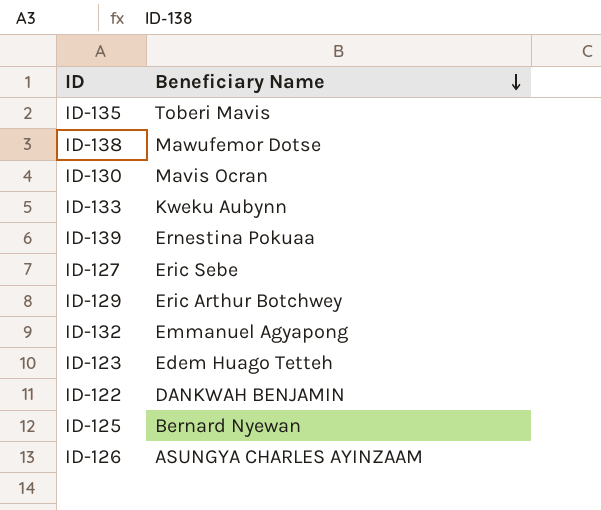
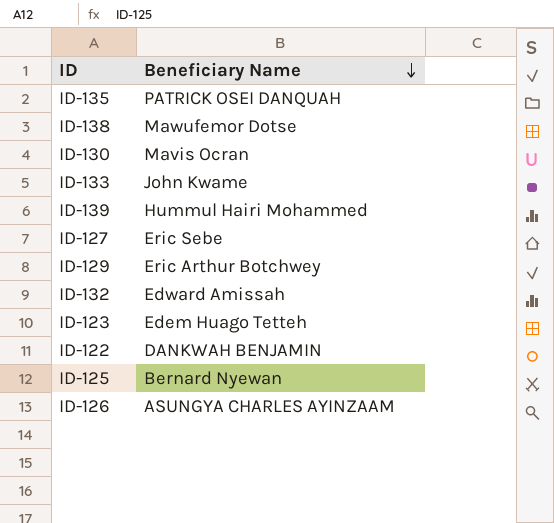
ID-135 | Beneficiary Name: Toberi Mavis -> PATRICK OSEI DANQUAH
ID-133 | Beneficiary Name: Kweku Aubynn -> John Kwame
ID-139 | Beneficiary Name: Ernestina Pokuaa -> Hummul Hairi Mohammed
ID-132 | Beneficiary Name: Emmanuel Agyapong -> Edward Amissah

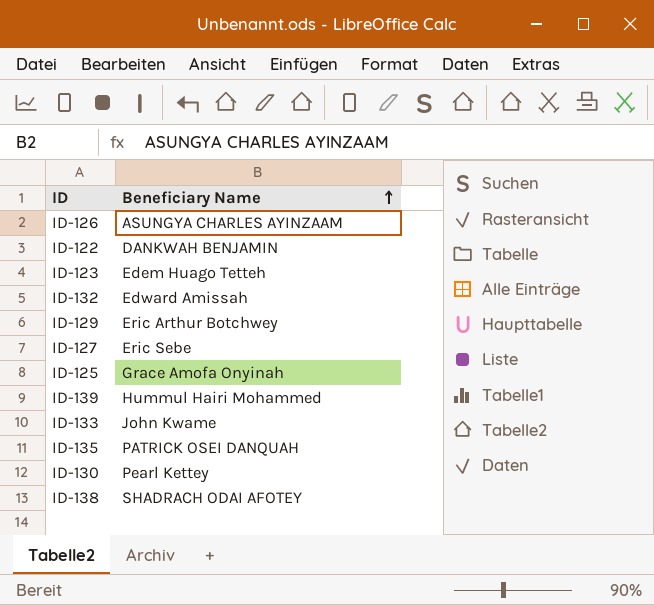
row order: Beneficiary Name descending -> Beneficiary Name ascending
ID-125 | Beneficiary Name: Bernard Nyewan -> Grace Amofa Onyinah
ID-130 | Beneficiary Name: Mavis Ocran -> Pearl Kettey
ID-138 | Beneficiary Name: Mawufemor Dotse -> SHADRACH ODAI AFOTEY

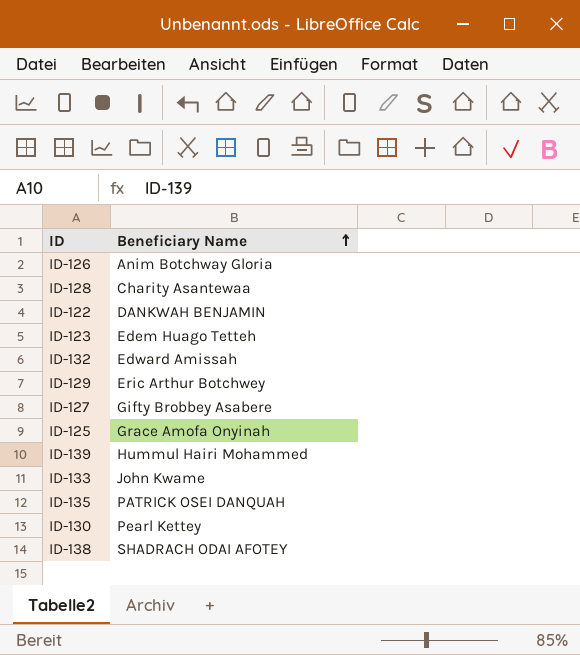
ID-126 | Beneficiary Name: ASUNGYA CHARLES AYINZAAM -> Anim Botchway Gloria
row ID-128: none -> Charity Asantewaa
ID-127 | Beneficiary Name: Eric Sebe -> Gifty Brobbey Asabere

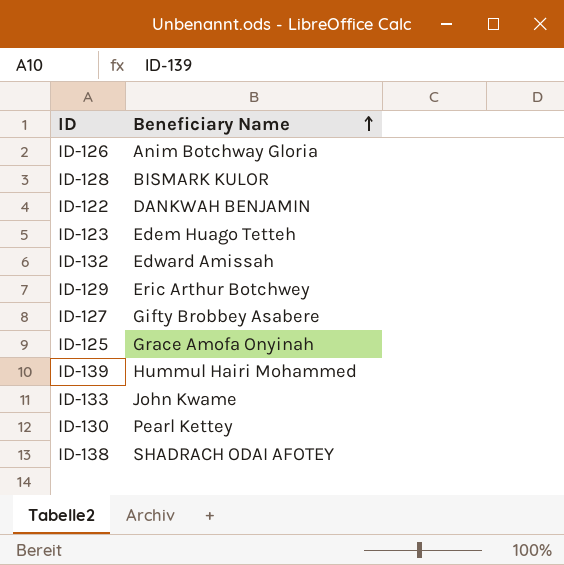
row ID-135: PATRICK OSEI DANQUAH -> none
ID-128 | Beneficiary Name: Charity Asantewaa -> BISMARK KULOR

